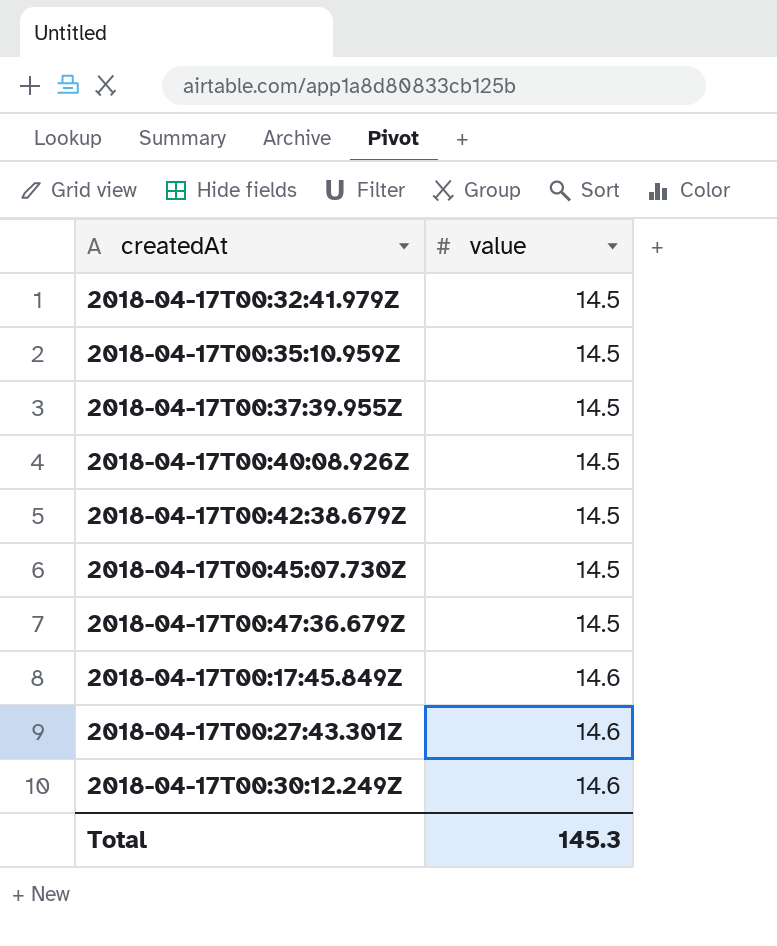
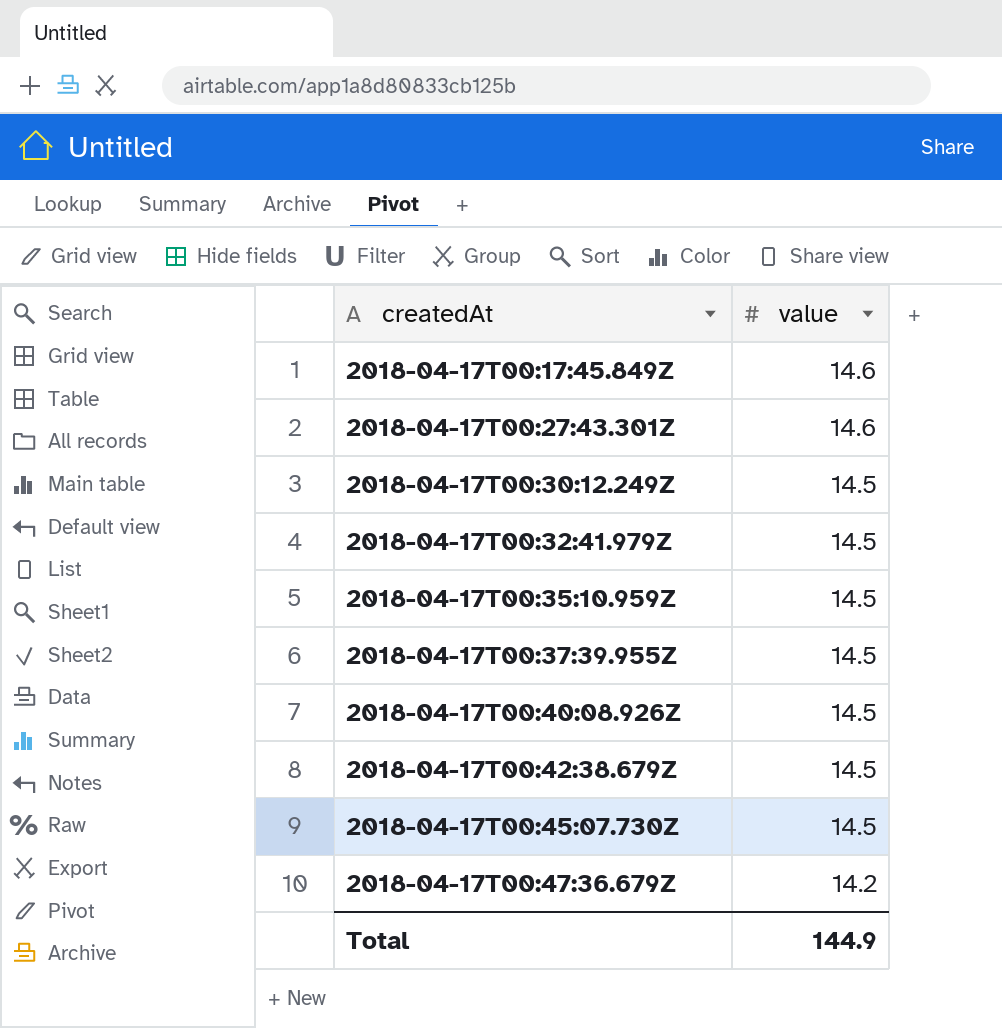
row order: value ascending -> createdAt ascending
2018-04-17T00:30:12.249Z | value: 14.6 -> 14.5
2018-04-17T00:47:36.679Z | value: 14.5 -> 14.2
Total | value: 145.3 -> 144.9

